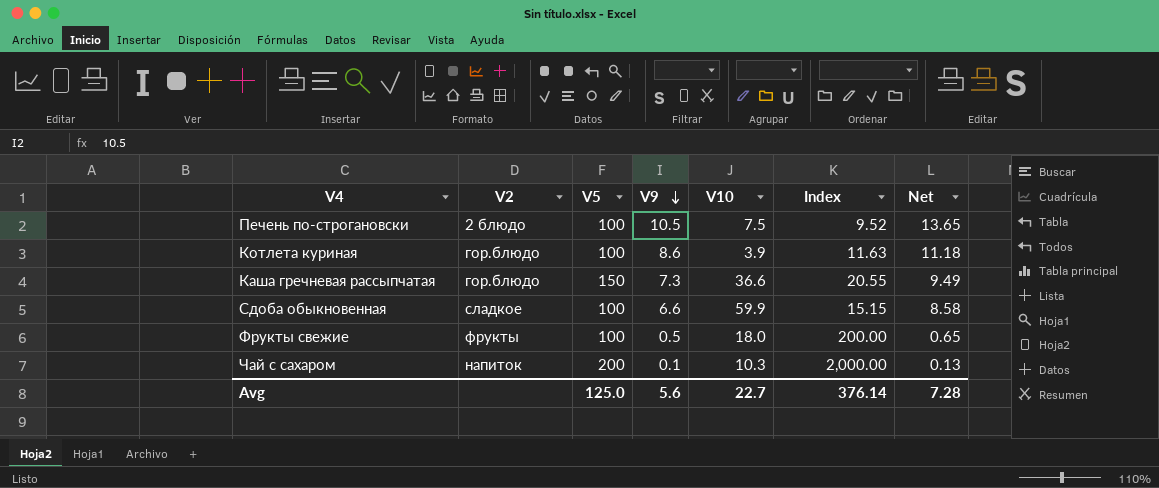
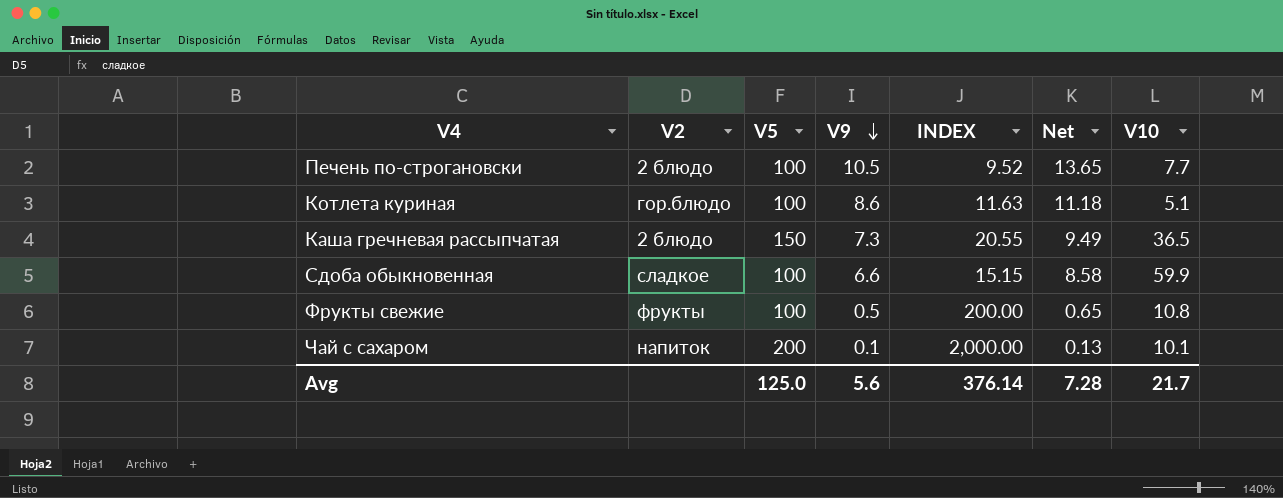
column name: Index -> INDEX
column V10 | position: 5 -> 7
Печень по-строгановски | V10: 7.5 -> 7.7
Котлета куриная | V10: 3.9 -> 5.1
Каша гречневая рассыпчатая | V2: гор.блюдо -> 2 блюдо
Каша гречневая рассыпчатая | V10: 36.6 -> 36.5
Фрукты свежие | V10: 18.0 -> 10.8
Чай с сахаром | V10: 10.3 -> 10.1
Avg | V10: 22.7 -> 21.7

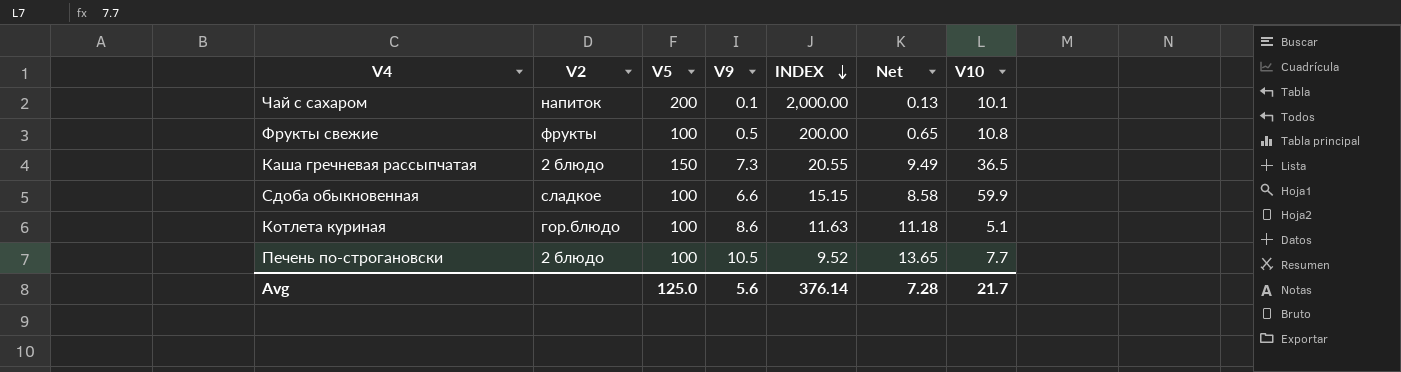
row order: V9 descending -> INDEX descending

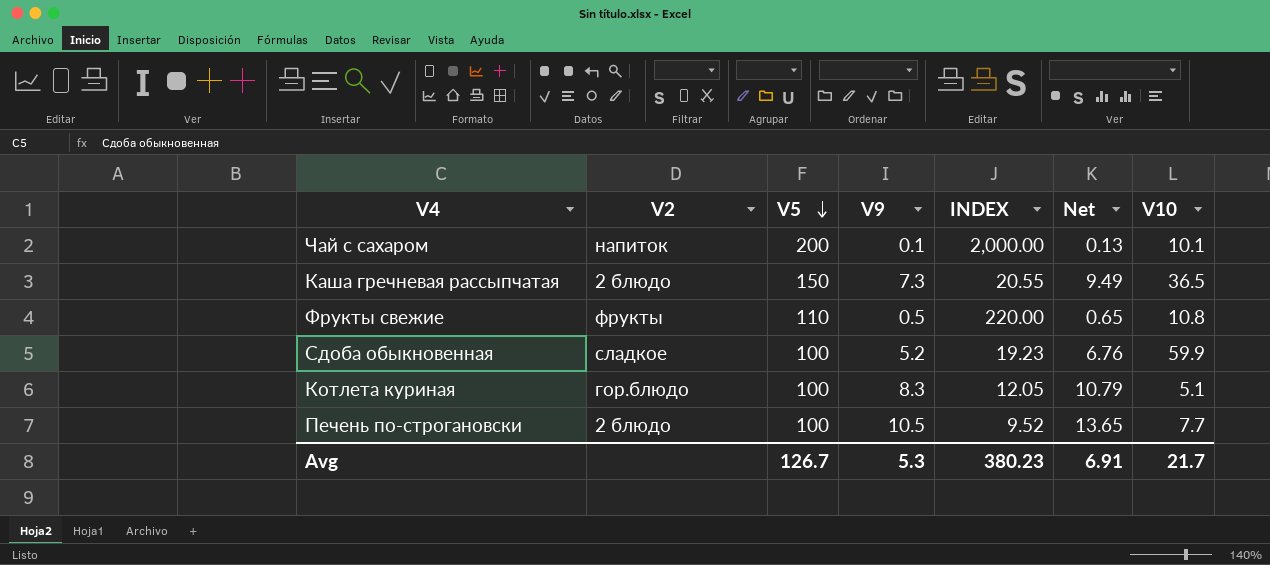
row order: INDEX descending -> V5 descending
Фрукты свежие | V5: 100 -> 110
Фрукты свежие | INDEX: 200.00 -> 220.00
Сдоба обыкновенная | V9: 6.6 -> 5.2
Сдоба обыкновенная | INDEX: 15.15 -> 19.23
Сдоба обыкновенная | Net: 8.58 -> 6.76
Котлета куриная | V9: 8.6 -> 8.3
Котлета куриная | INDEX: 11.63 -> 12.05
Котлета куриная | Net: 11.18 -> 10.79
Avg | V5: 125.0 -> 126.7
Avg | V9: 5.6 -> 5.3
Avg | INDEX: 376.14 -> 380.23
Avg | Net: 7.28 -> 6.91

